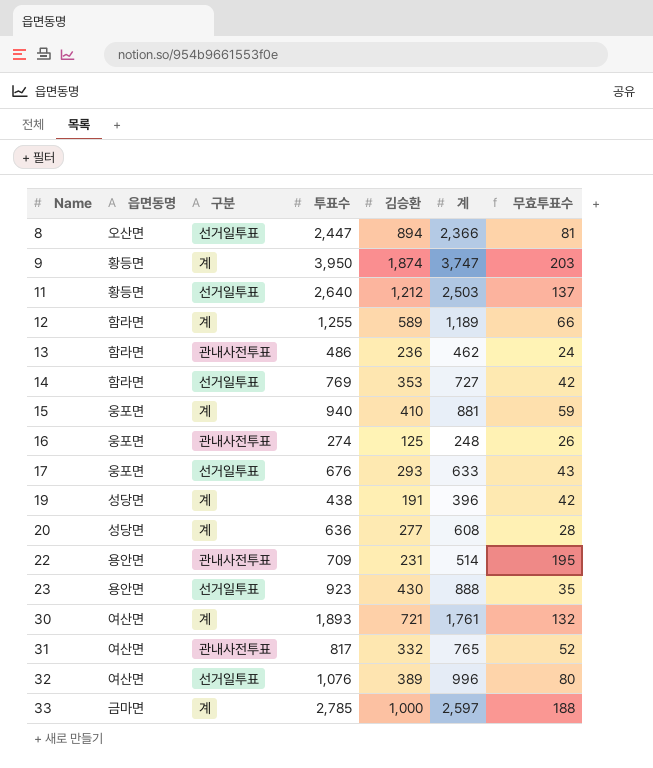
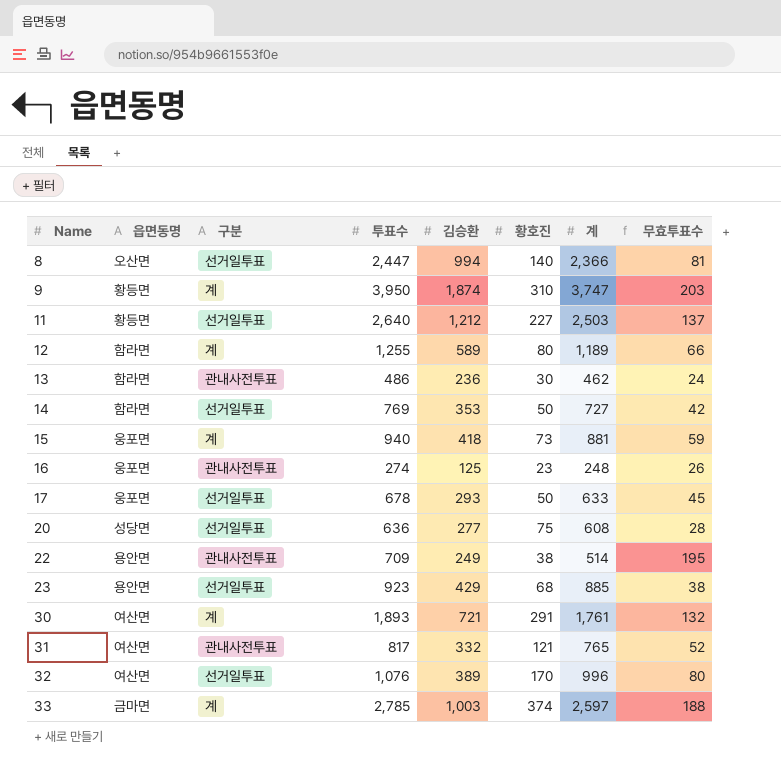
column 황호진 | position: none -> 6
row 19: 성당면 | 계 | 438 | 191 | 396 | 42 -> none
8 | 김승환: 894 -> 994
15 | 김승환: 410 -> 418
17 | 투표수: 676 -> 678
17 | 무효투표수: 43 -> 45
20 | 구분: 계 -> 선거일투표
22 | 김승환: 231 -> 249
23 | 김승환: 430 -> 429
23 | 계: 888 -> 885
23 | 무효투표수: 35 -> 38
33 | 김승환: 1,000 -> 1,003

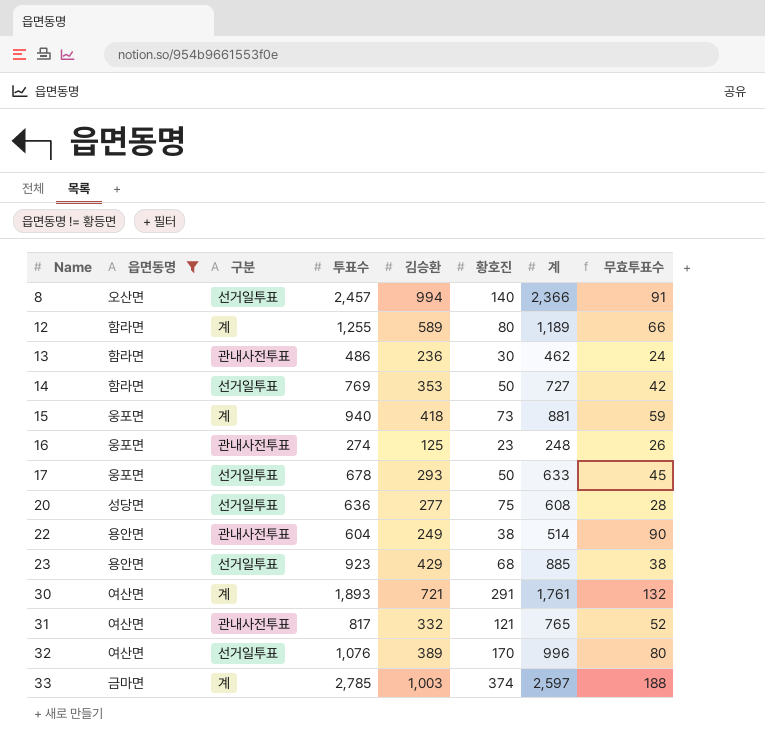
filter: none -> 읍면동명 != 황등면
8 | 투표수: 2,447 -> 2,457
8 | 무효투표수: 81 -> 91
22 | 투표수: 709 -> 604
22 | 무효투표수: 195 -> 90

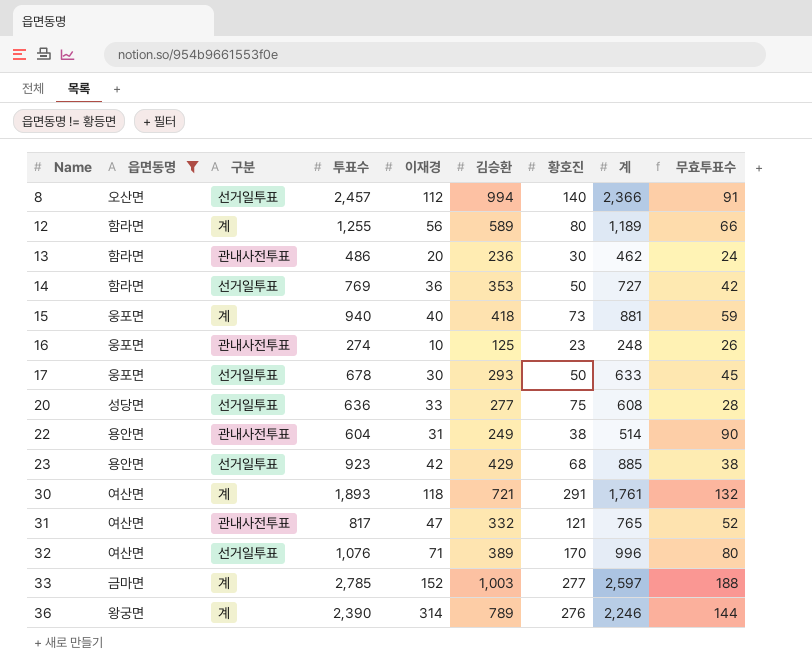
column 이재경 | position: none -> 5
33 | 황호진: 374 -> 277
row 36: none -> 왕궁면 | 계 | 2,390 | 314 | 789 | 276 | 2,246 | 144

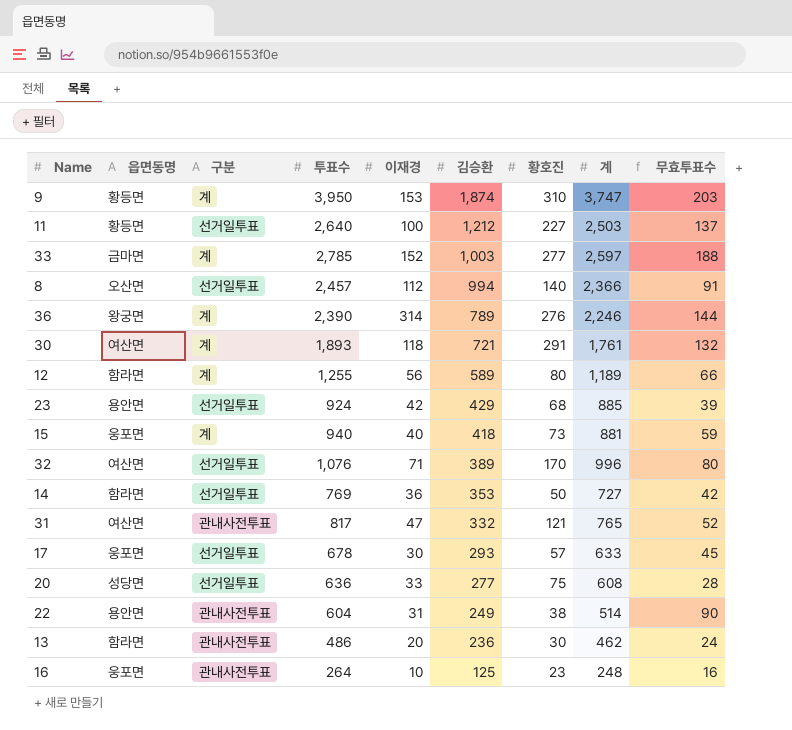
filter: 읍면동명 != 황등면 -> none
row order: Name ascending -> 김승환 descending
23 | 투표수: 923 -> 924
23 | 무효투표수: 38 -> 39
17 | 황호진: 50 -> 57
16 | 투표수: 274 -> 264
16 | 무효투표수: 26 -> 16

